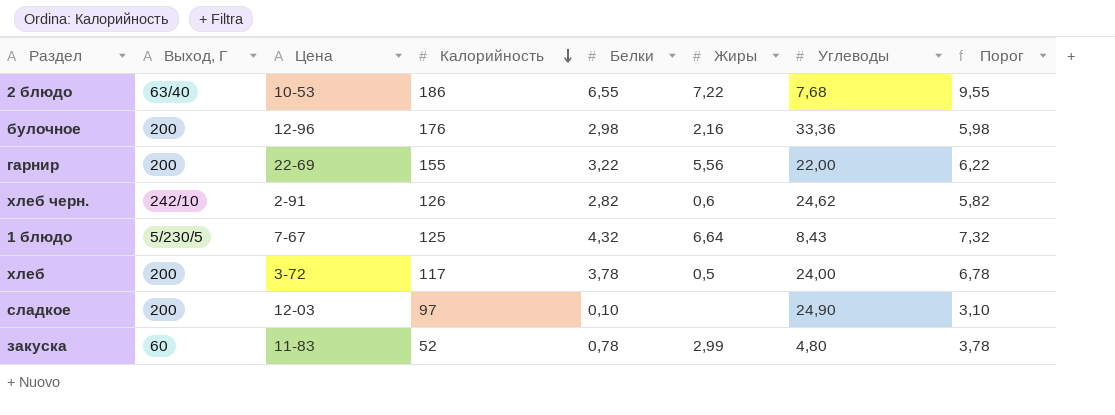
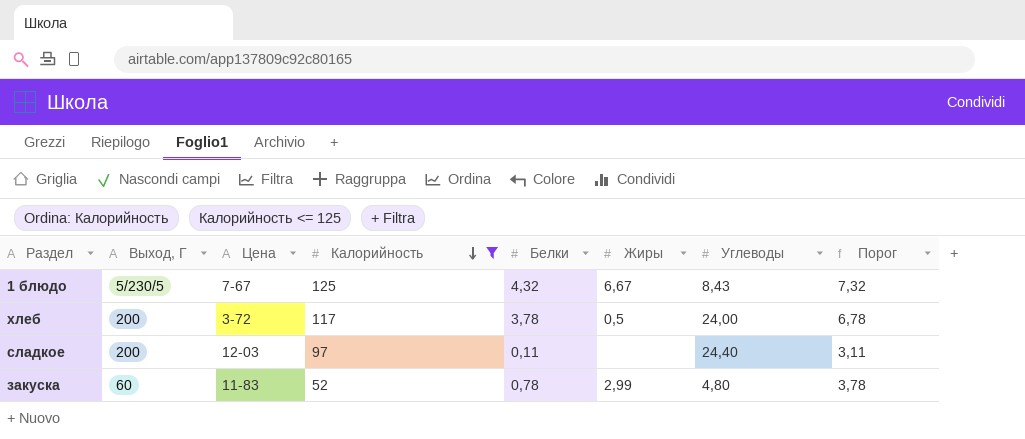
filter: none -> Калорийность <= 125
1 блюдо | Жиры: 6,64 -> 6,67
сладкое | Белки: 0,10 -> 0,11
сладкое | Углеводы: 24,90 -> 24,40
сладкое | Порог: 3,10 -> 3,11

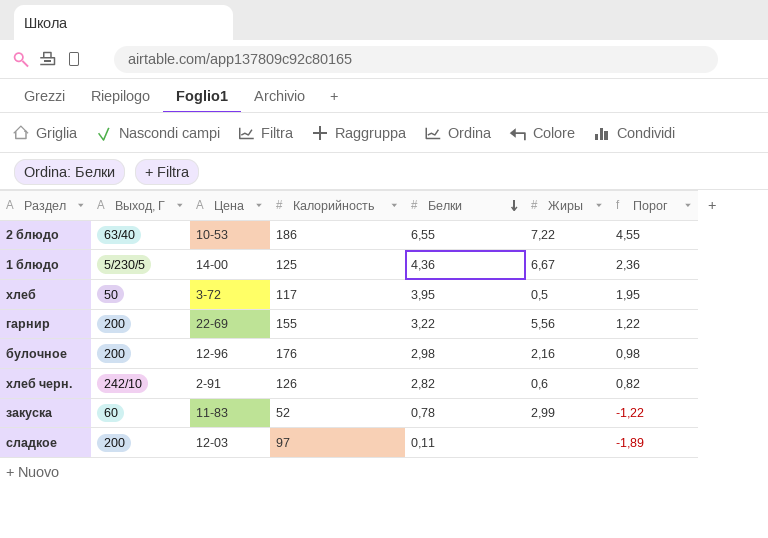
filter: Калорийность <= 125 -> none
row order: Калорийность descending -> Белки descending
column Углеводы | position: 7 -> none
column Порог | formula: [Белки] + 3 -> [Белки] - 2
1 блюдо | Цена: 7-67 -> 14-00
1 блюдо | Белки: 4,32 -> 4,36
хлеб | Выход, Г: 200 -> 50
хлеб | Белки: 3,78 -> 3,95

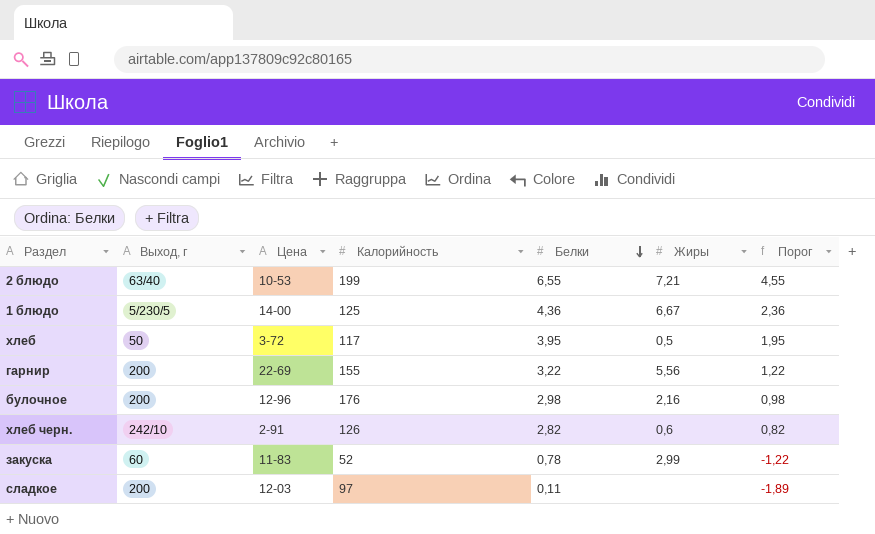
column name: Выход, Г -> Выход, г
2 блюдо | Калорийность: 186 -> 199
2 блюдо | Жиры: 7,22 -> 7,21

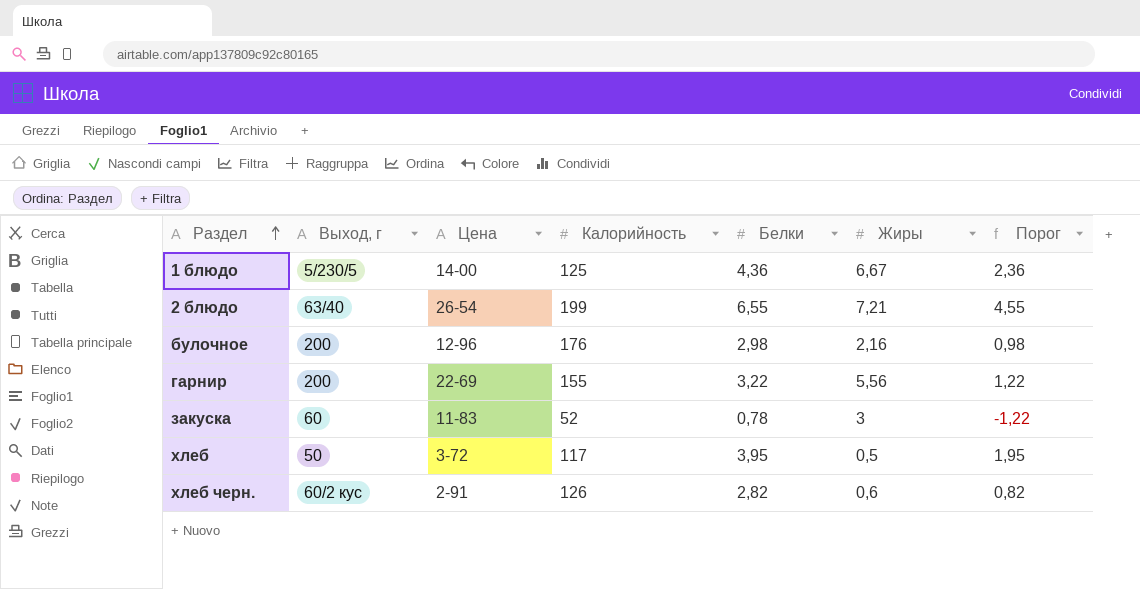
row order: Белки descending -> Раздел ascending
row сладкое: 200 | 12-03 | 97 | 0,11 | none | -1,89 -> none
2 блюдо | Цена: 10-53 -> 26-54
закуска | Жиры: 2,99 -> 3
хлеб черн. | Выход, г: 242/10 -> 60/2 кус

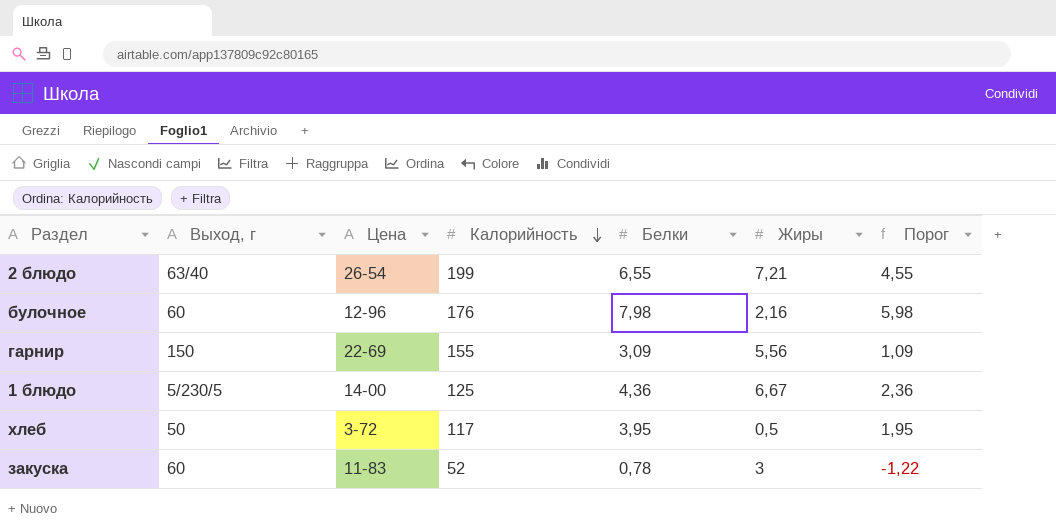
row order: Раздел ascending -> Калорийность descending
row хлеб черн.: 60/2 кус | 2-91 | 126 | 2,82 | 0,6 | 0,82 -> none
булочное | Выход, г: 200 -> 60
булочное | Белки: 2,98 -> 7,98
булочное | Порог: 0,98 -> 5,98
гарнир | Выход, г: 200 -> 150
гарнир | Белки: 3,22 -> 3,09
гарнир | Порог: 1,22 -> 1,09

